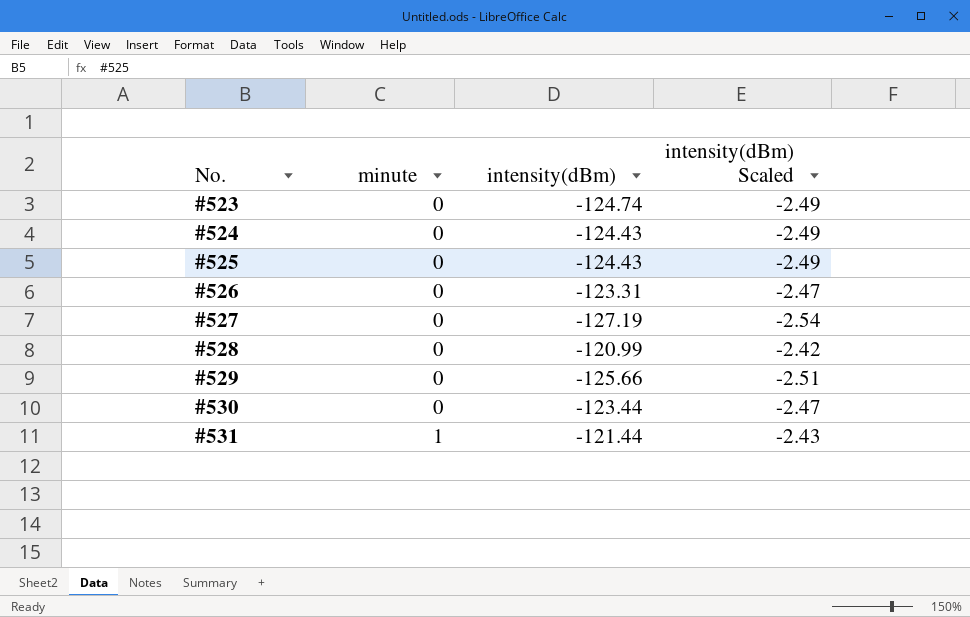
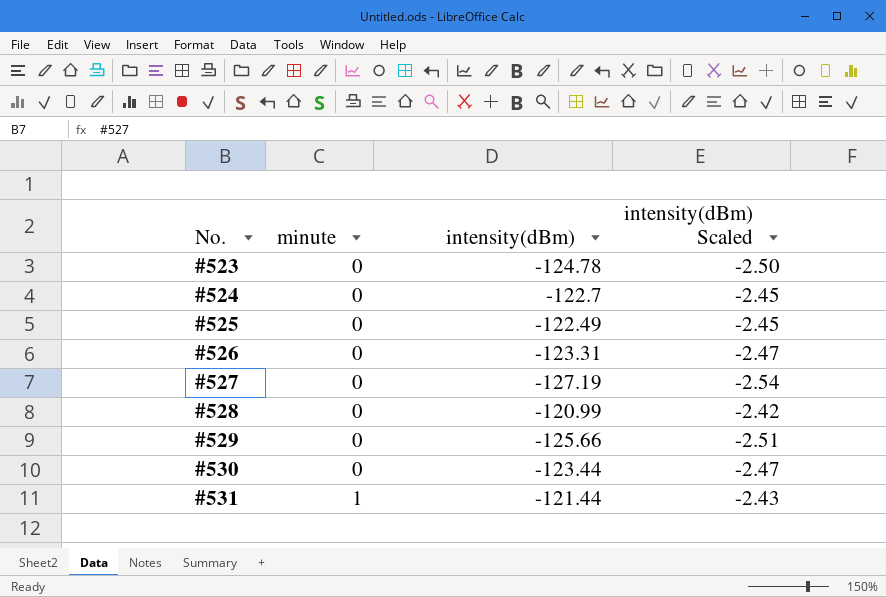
#523 | intensity(dBm): -124.74 -> -124.78
#523 | intensity(dBm) Scaled: -2.49 -> -2.50
#524 | intensity(dBm): -124.43 -> -122.7
#524 | intensity(dBm) Scaled: -2.49 -> -2.45
#525 | intensity(dBm): -124.43 -> -122.49
#525 | intensity(dBm) Scaled: -2.49 -> -2.45

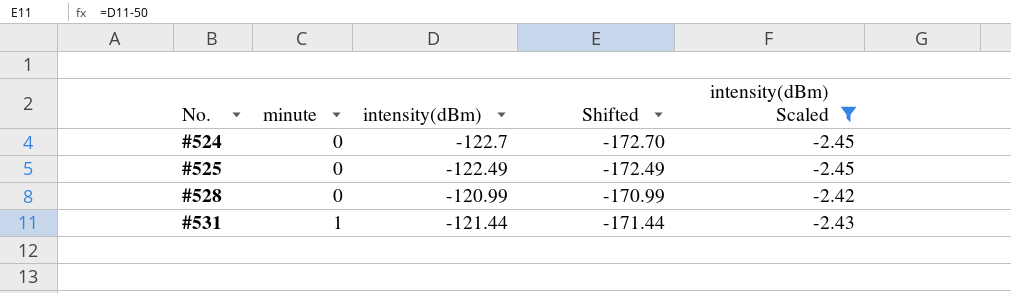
filter: none -> intensity(dBm) Scaled >= -2.45
column Shifted | formula: none -> [intensity(dBm)] - 50

